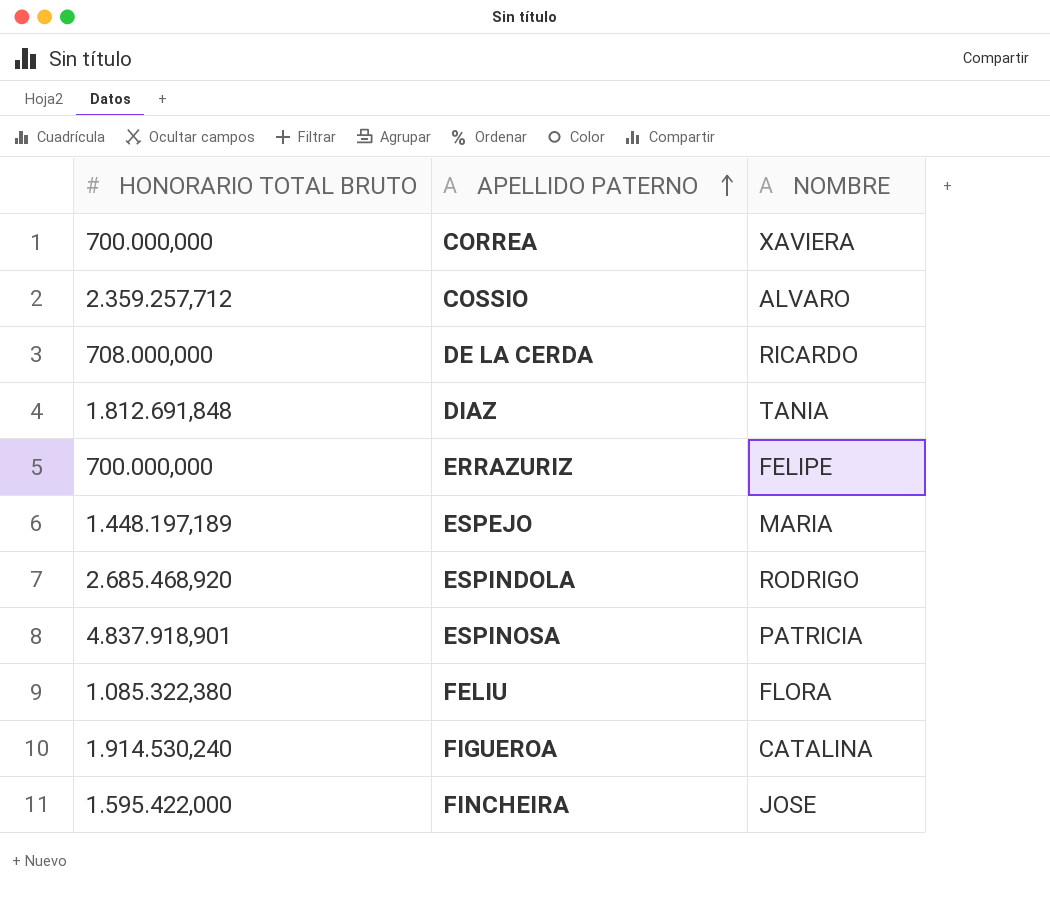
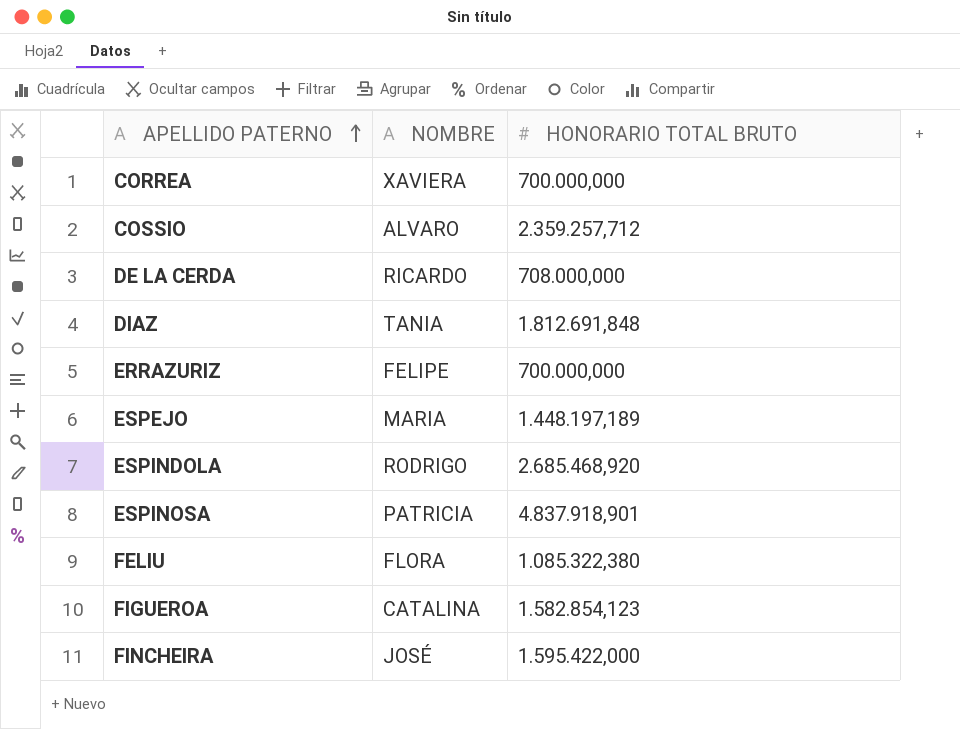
column HONORARIO TOTAL BRUTO | position: 1 -> 3
FIGUEROA | HONORARIO TOTAL BRUTO: 1.914.530,240 -> 1.582.854,123
FINCHEIRA | NOMBRE: JOSE -> JOSÉ

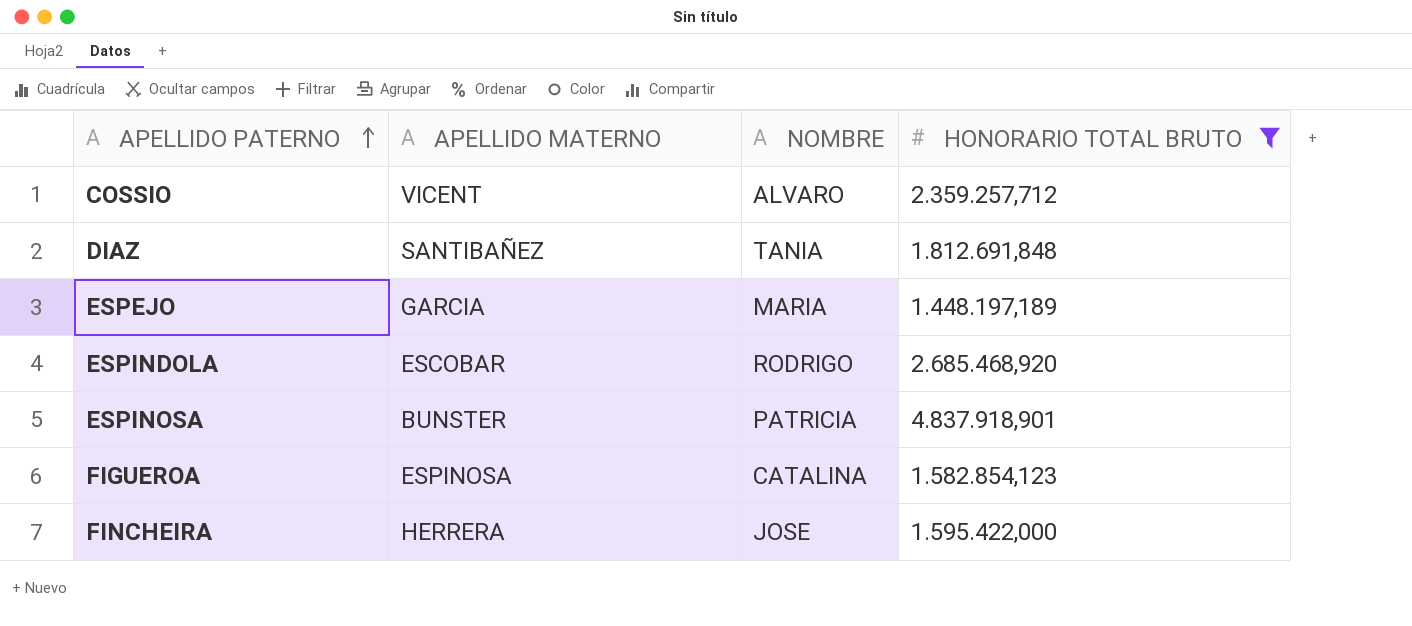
filter: none -> HONORARIO TOTAL BRUTO >= 1.448.197,189
column APELLIDO MATERNO | position: none -> 2
FINCHEIRA | NOMBRE: JOSÉ -> JOSE

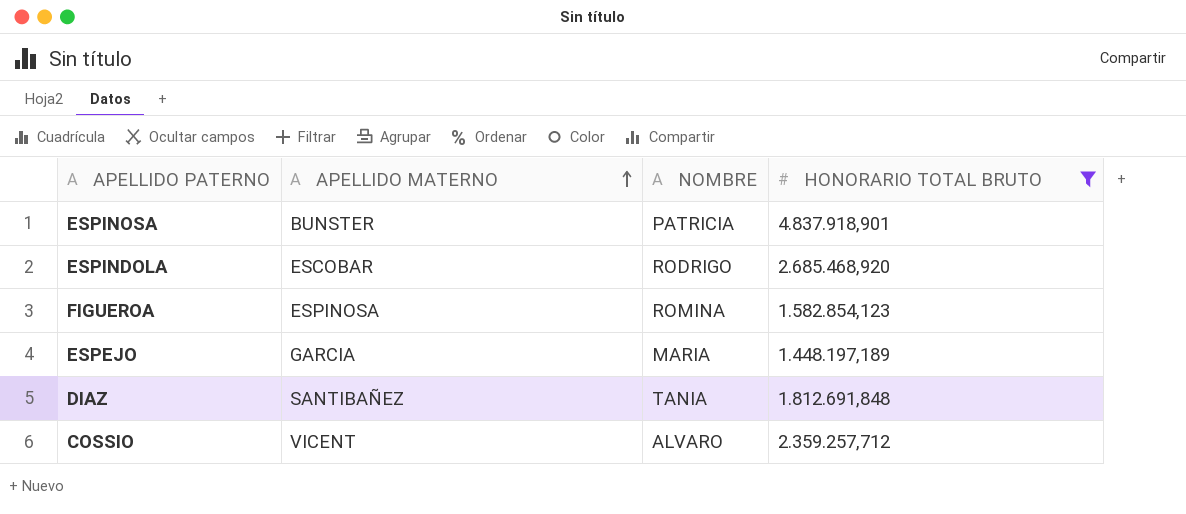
row order: APELLIDO PATERNO ascending -> APELLIDO MATERNO ascending
row FINCHEIRA: HERRERA | JOSE | 1.595.422,000 -> none
FIGUEROA | NOMBRE: CATALINA -> ROMINA

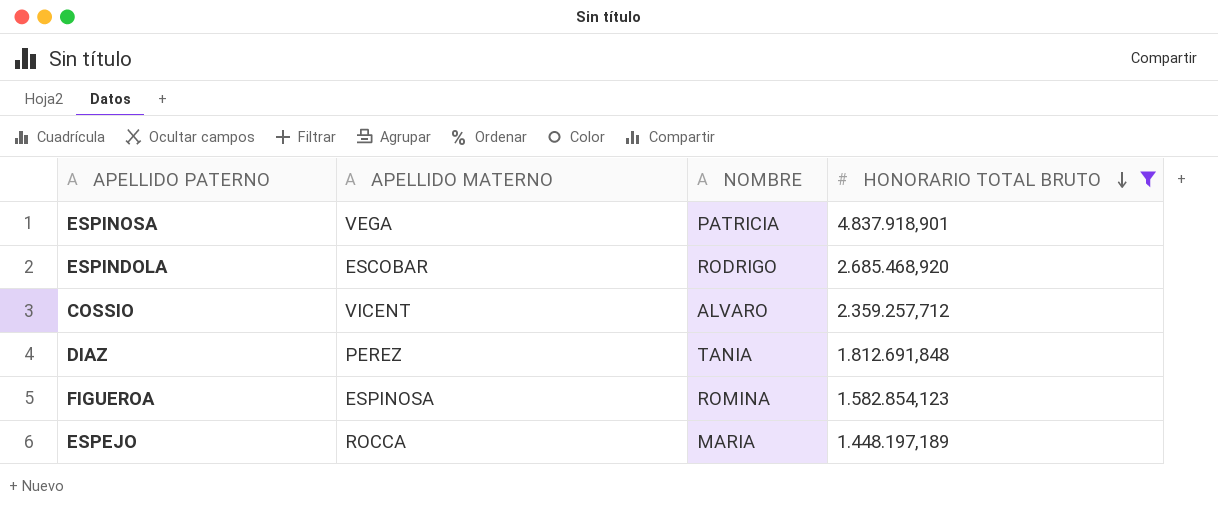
row order: APELLIDO MATERNO ascending -> HONORARIO TOTAL BRUTO descending
ESPINOSA | APELLIDO MATERNO: BUNSTER -> VEGA
DIAZ | APELLIDO MATERNO: SANTIBAÑEZ -> PEREZ
ESPEJO | APELLIDO MATERNO: GARCIA -> ROCCA

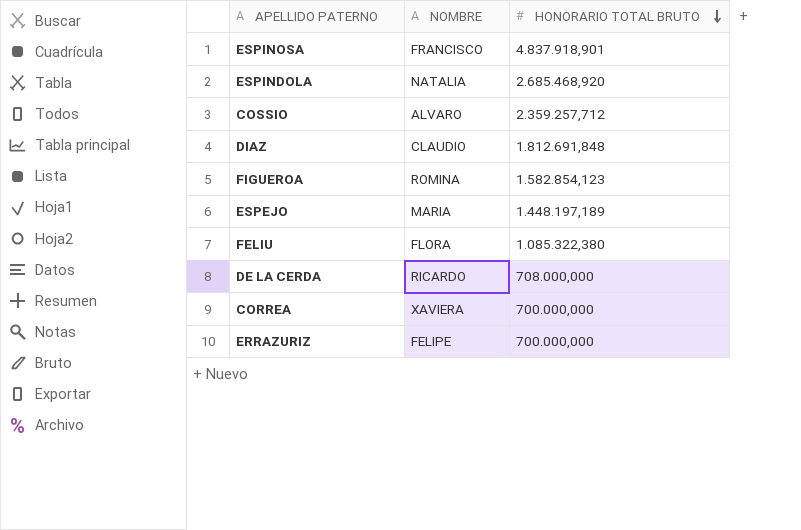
filter: HONORARIO TOTAL BRUTO >= 1.448.197,189 -> none
column APELLIDO MATERNO | position: 2 -> none
ESPINOSA | NOMBRE: PATRICIA -> FRANCISCO
ESPINDOLA | NOMBRE: RODRIGO -> NATALIA
DIAZ | NOMBRE: TANIA -> CLAUDIO

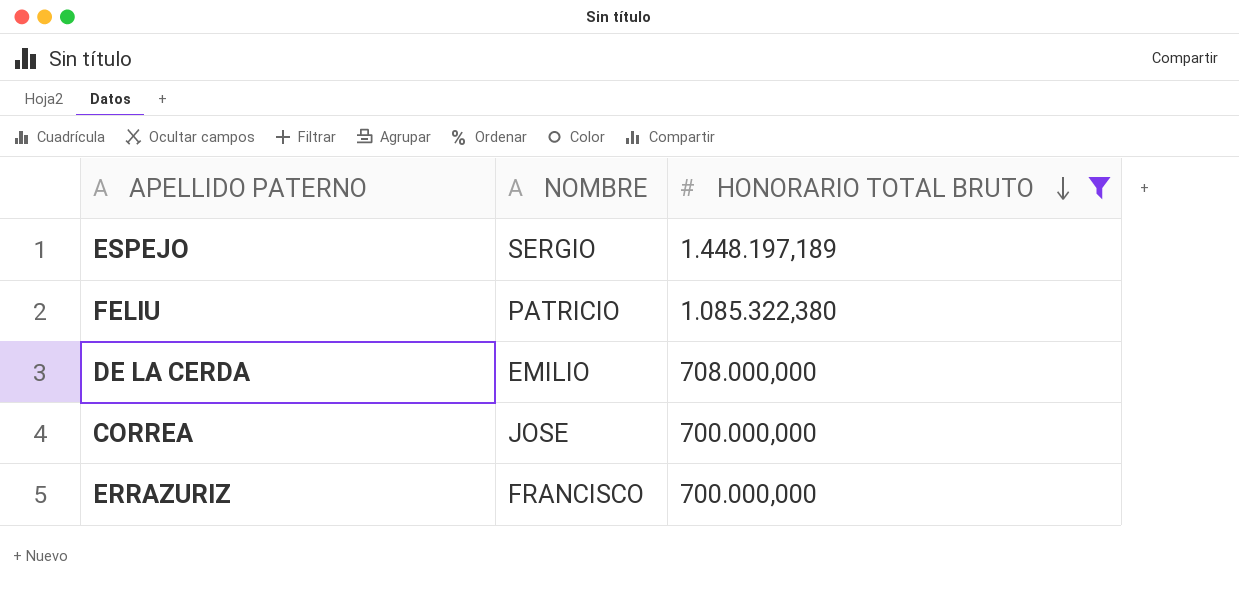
filter: none -> HONORARIO TOTAL BRUTO <= 1.448.197,189
ESPEJO | NOMBRE: MARIA -> SERGIO
FELIU | NOMBRE: FLORA -> PATRICIO
DE LA CERDA | NOMBRE: RICARDO -> EMILIO
CORREA | NOMBRE: XAVIERA -> JOSE
ERRAZURIZ | NOMBRE: FELIPE -> FRANCISCO

